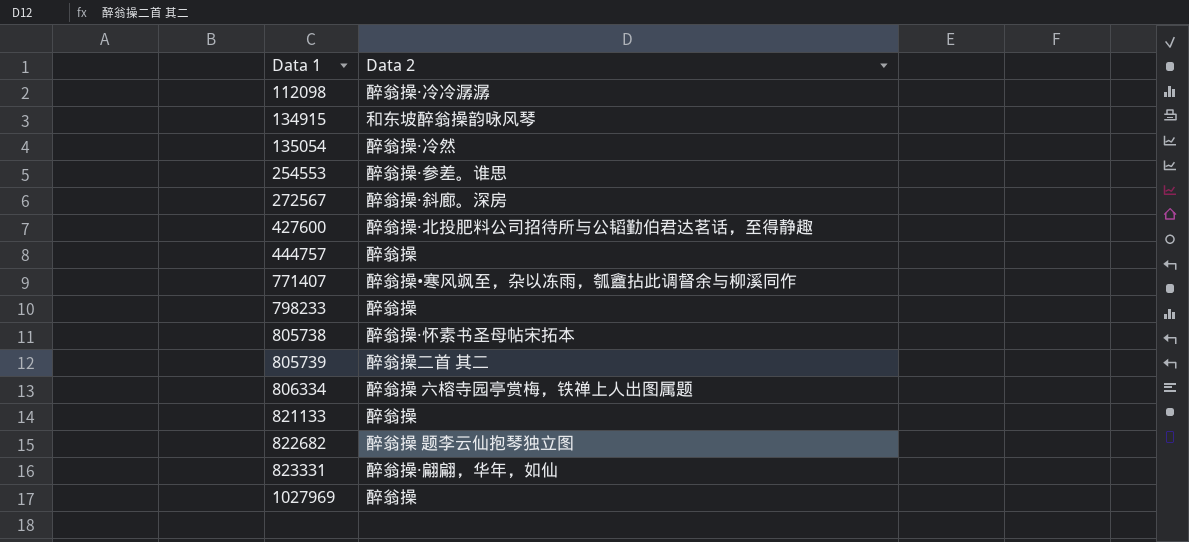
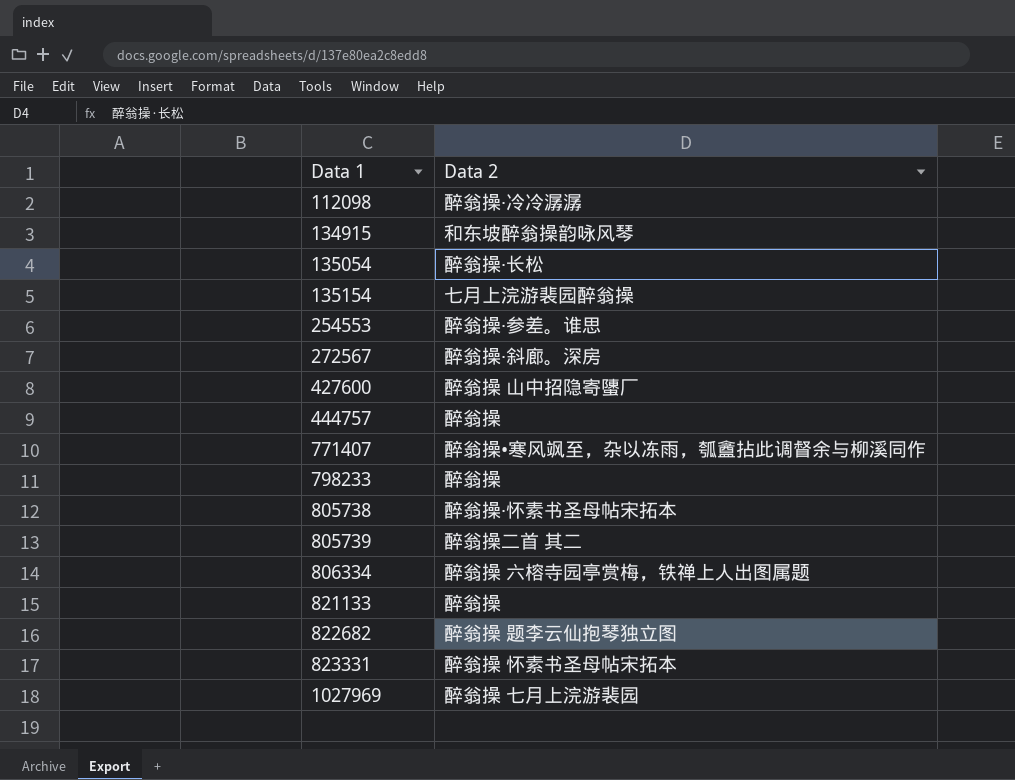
135054 | Data 2: 醉翁操·冷然 -> 醉翁操·长松
row 135154: none -> 七月上浣游裴园醉翁操
427600 | Data 2: 醉翁操·北投肥料公司招待所与公韬勤伯君达茗话，至得静趣 -> 醉翁操 山中招隐寄螴厂
823331 | Data 2: 醉翁操·翩翩，华年，如仙 -> 醉翁操 怀素书圣母帖宋拓本
1027969 | Data 2: 醉翁操 -> 醉翁操 七月上浣游裴园

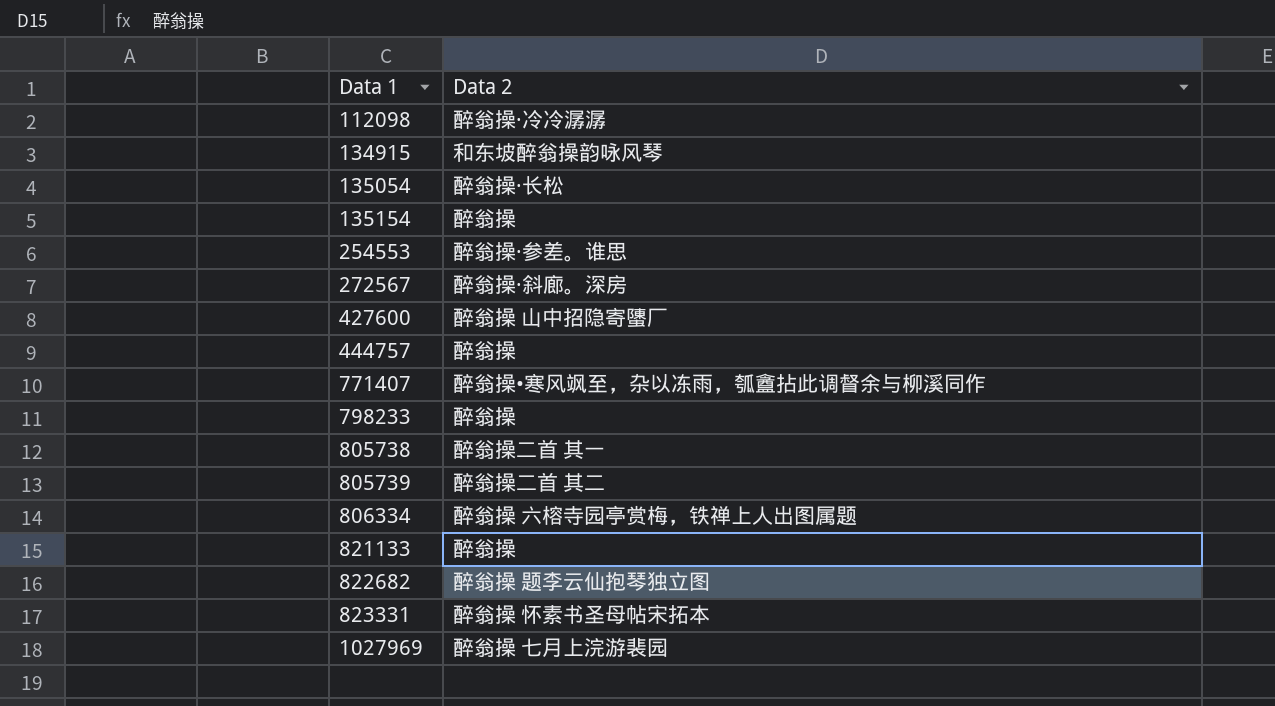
135154 | Data 2: 七月上浣游裴园醉翁操 -> 醉翁操
805738 | Data 2: 醉翁操·怀素书圣母帖宋拓本 -> 醉翁操二首 其一

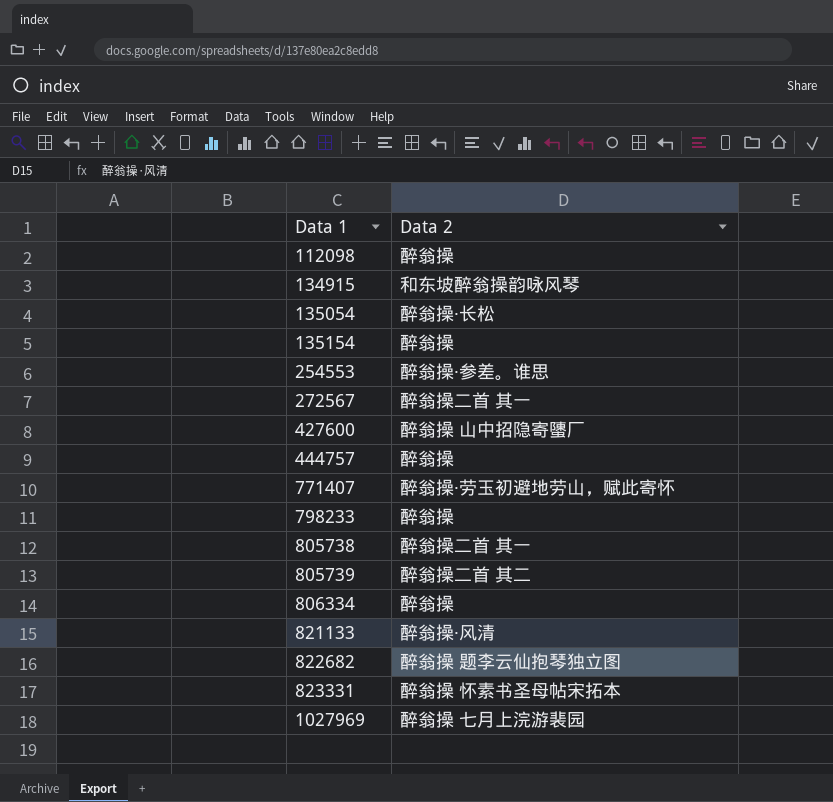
112098 | Data 2: 醉翁操·冷冷潺潺 -> 醉翁操
272567 | Data 2: 醉翁操·斜廊。深房 -> 醉翁操二首 其一
771407 | Data 2: 醉翁操•寒风飒至，杂以冻雨，瓠盦拈此调督余与柳溪同作 -> 醉翁操·劳玉初避地劳山，赋此寄怀
806334 | Data 2: 醉翁操 六榕寺园亭赏梅，铁禅上人出图属题 -> 醉翁操
821133 | Data 2: 醉翁操 -> 醉翁操·风清

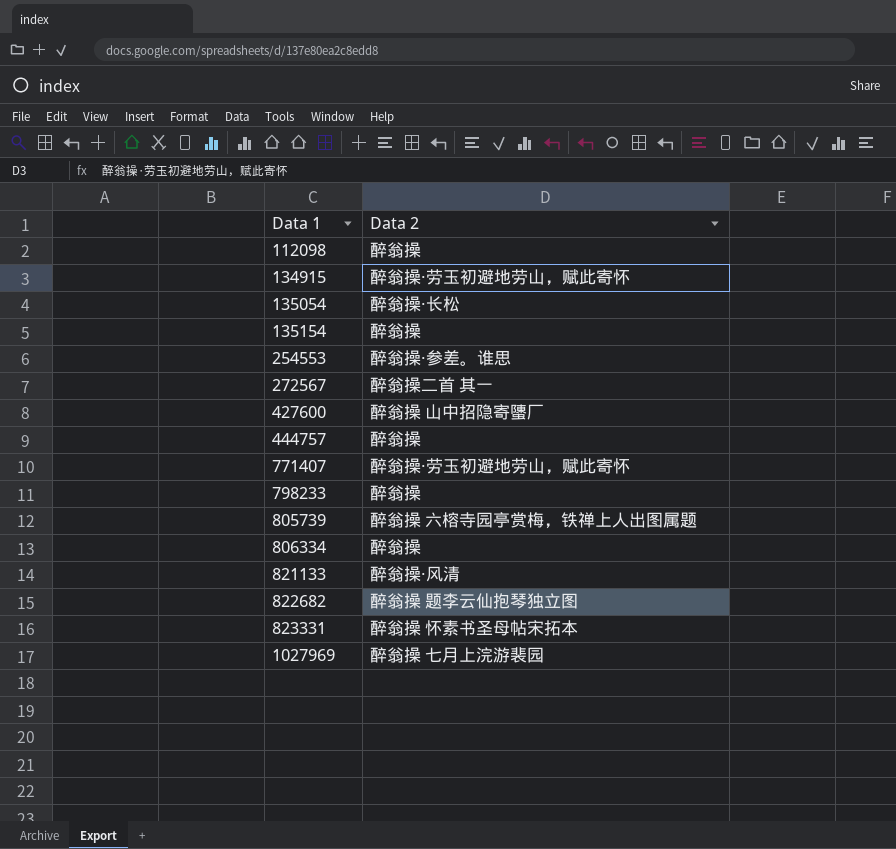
row 805738: 醉翁操二首 其一 -> none
134915 | Data 2: 和东坡醉翁操韵咏风琴 -> 醉翁操·劳玉初避地劳山，赋此寄怀
805739 | Data 2: 醉翁操二首 其二 -> 醉翁操 六榕寺园亭赏梅，铁禅上人出图属题

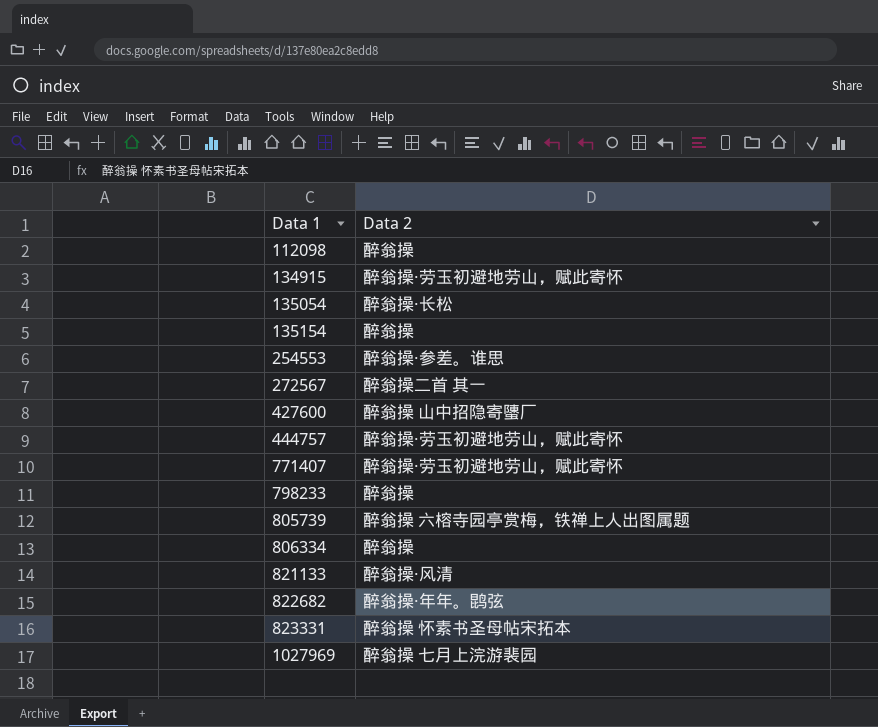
444757 | Data 2: 醉翁操 -> 醉翁操·劳玉初避地劳山，赋此寄怀
822682 | Data 2: 醉翁操 题李云仙抱琴独立图 -> 醉翁操·年年。鹍弦

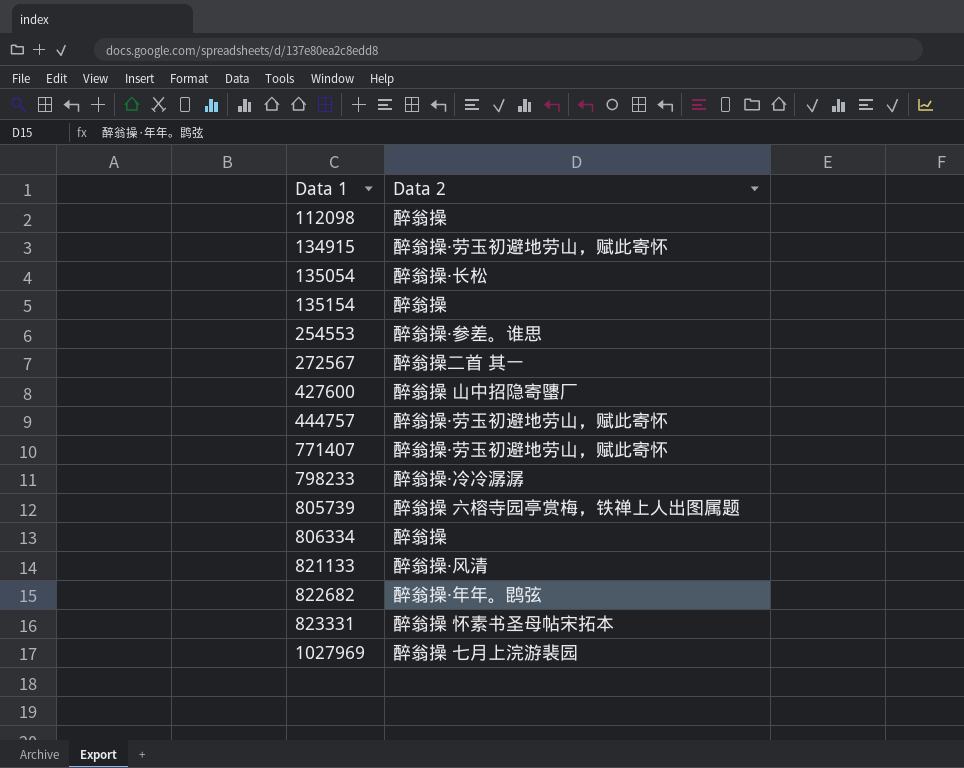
798233 | Data 2: 醉翁操 -> 醉翁操·冷冷潺潺

